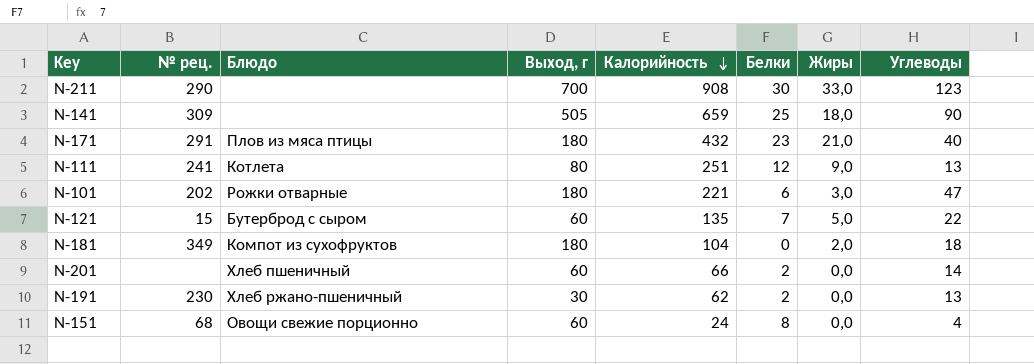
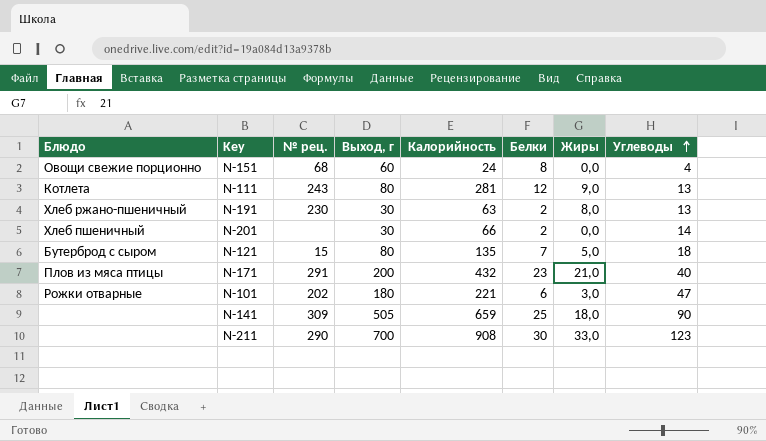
row order: Калорийность descending -> Углеводы ascending
column Блюдо | position: 3 -> 1
row N-181: 349 | Компот из сухофруктов | 180 | 104 | 0 | 2,0 | 18 -> none
N-111 | № рец.: 241 -> 243
N-111 | Калорийность: 251 -> 281
N-191 | Калорийность: 62 -> 63
N-191 | Жиры: 0,0 -> 8,0
N-201 | Выход, г: 60 -> 30
N-121 | Выход, г: 60 -> 80
N-121 | Углеводы: 22 -> 18
N-171 | Выход, г: 180 -> 200

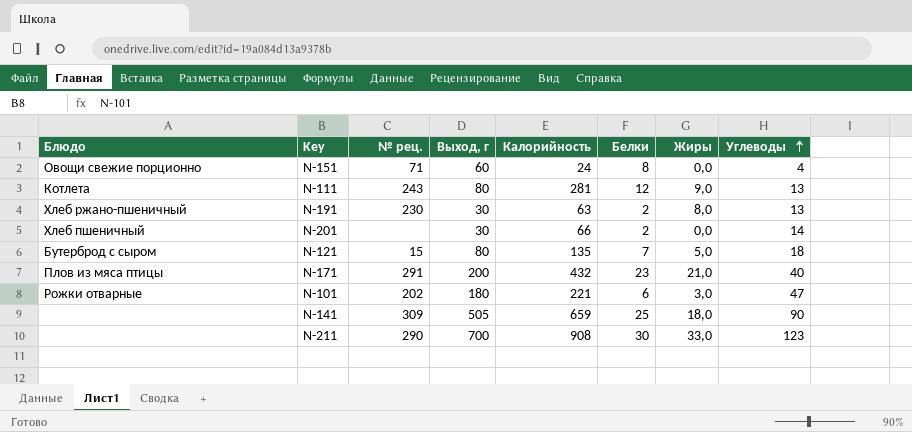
N-151 | № рец.: 68 -> 71

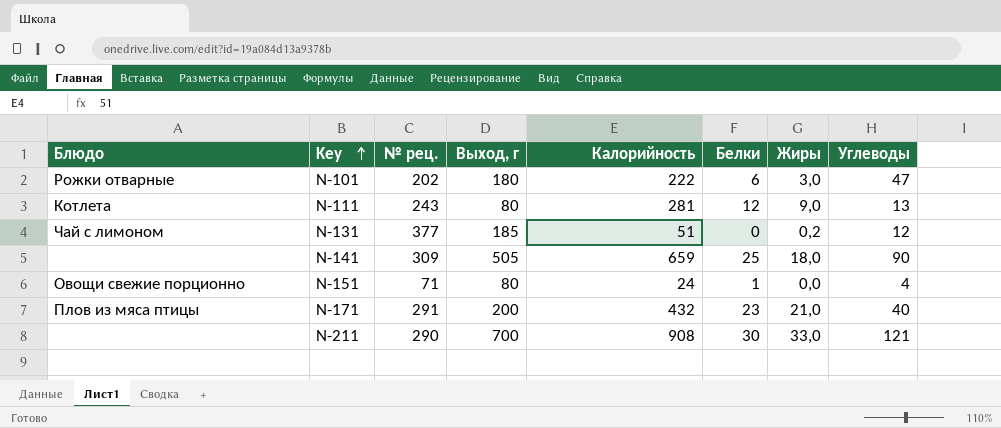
row order: Углеводы ascending -> Key ascending
row N-191: Хлеб ржано-пшеничный | 230 | 30 | 63 | 2 | 8,0 | 13 -> none
row N-201: Хлеб пшеничный | none | 30 | 66 | 2 | 0,0 | 14 -> none
row N-121: Бутерброд с сыром | 15 | 80 | 135 | 7 | 5,0 | 18 -> none
N-101 | Калорийность: 221 -> 222
row N-131: none -> Чай с лимоном | 377 | 185 | 51 | 0 | 0,2 | 12
N-151 | Выход, г: 60 -> 80
N-151 | Белки: 8 -> 1
N-211 | Углеводы: 123 -> 121

